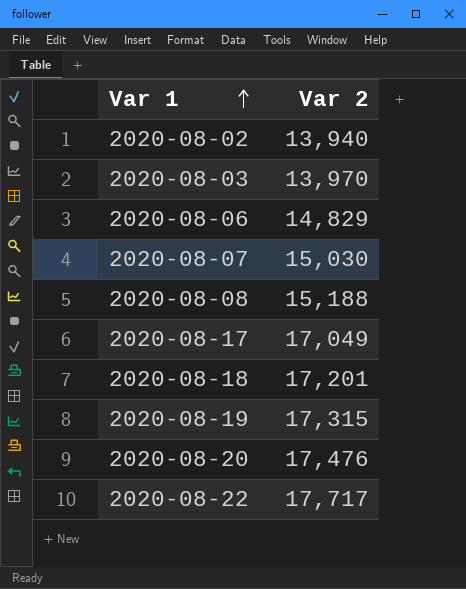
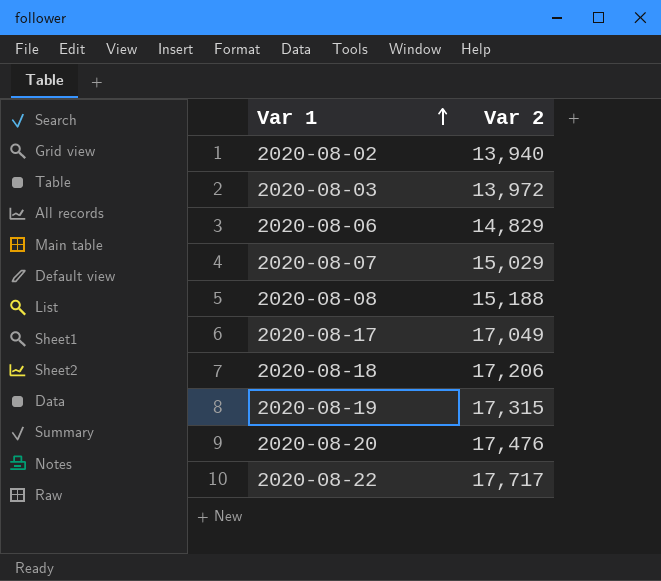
2020-08-03 | Var 2: 13,970 -> 13,972
2020-08-07 | Var 2: 15,030 -> 15,029
2020-08-18 | Var 2: 17,201 -> 17,206

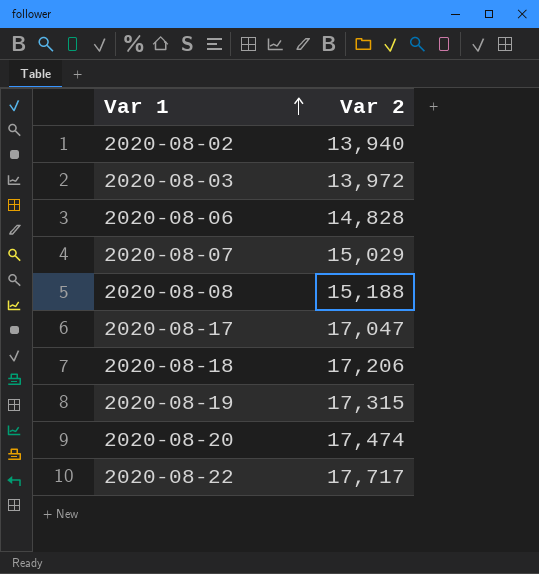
2020-08-06 | Var 2: 14,829 -> 14,828
2020-08-17 | Var 2: 17,049 -> 17,047
2020-08-20 | Var 2: 17,476 -> 17,474

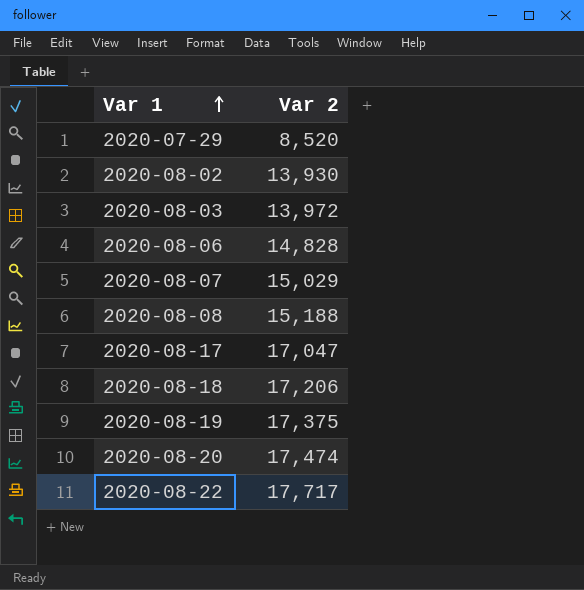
row 2020-07-29: none -> 8,520
2020-08-02 | Var 2: 13,940 -> 13,930
2020-08-19 | Var 2: 17,315 -> 17,375

